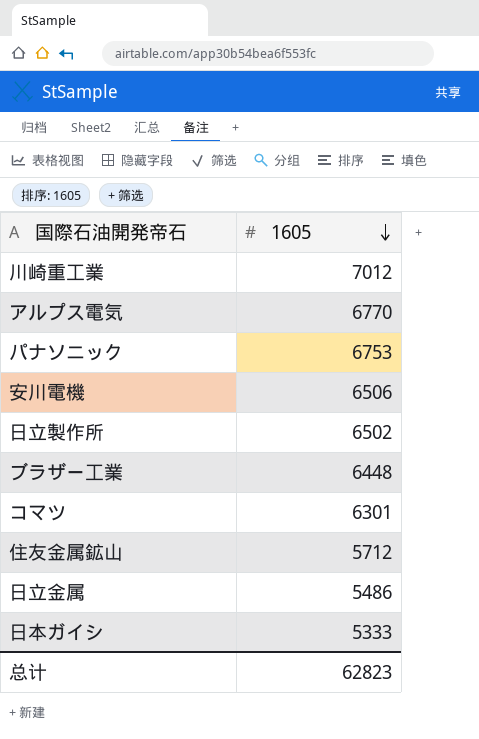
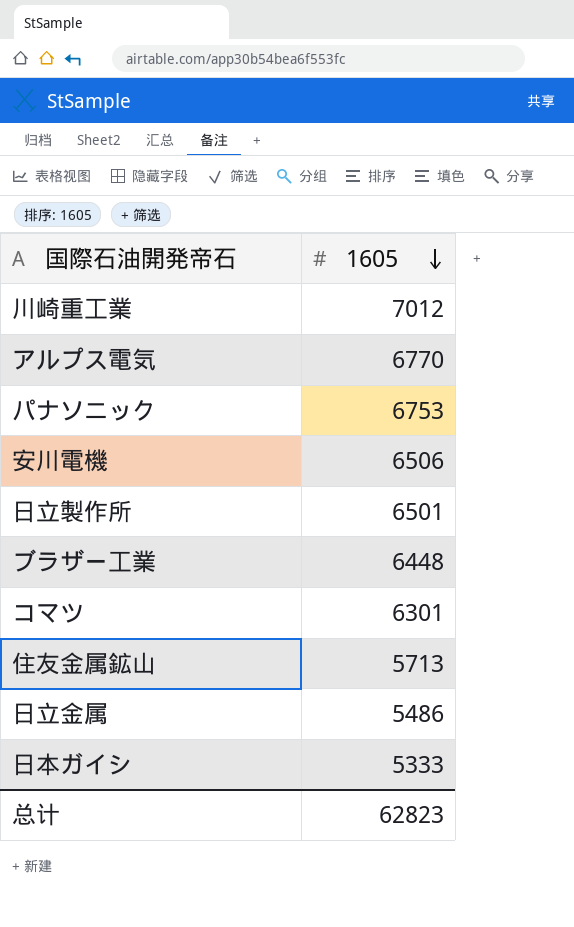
日立製作所 | 1605: 6502 -> 6501
住友金属鉱山 | 1605: 5712 -> 5713

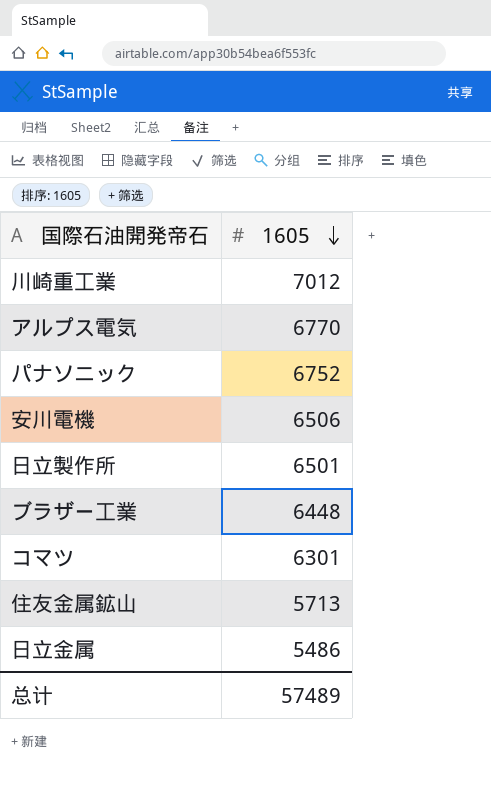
row 日本ガイシ: 5333 -> none
パナソニック | 1605: 6753 -> 6752
总计 | 1605: 62823 -> 57489

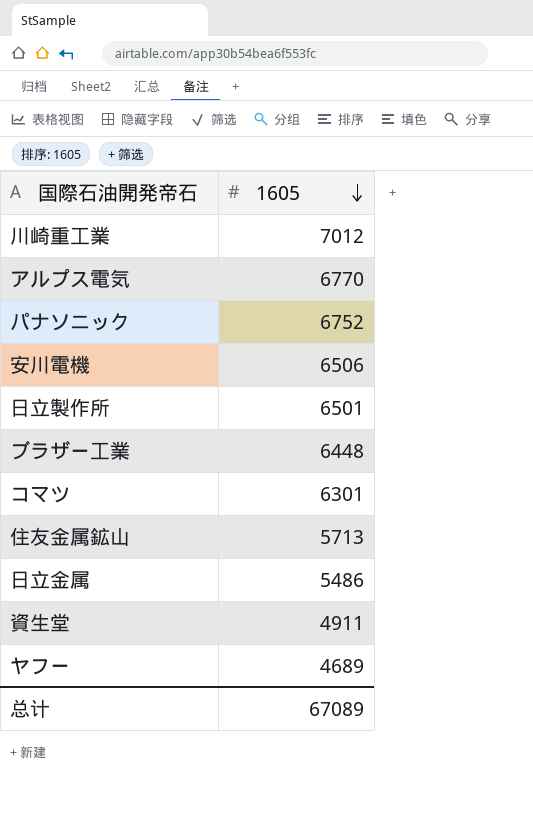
row 資生堂: none -> 4911
row ヤフー: none -> 4689
总计 | 1605: 57489 -> 67089

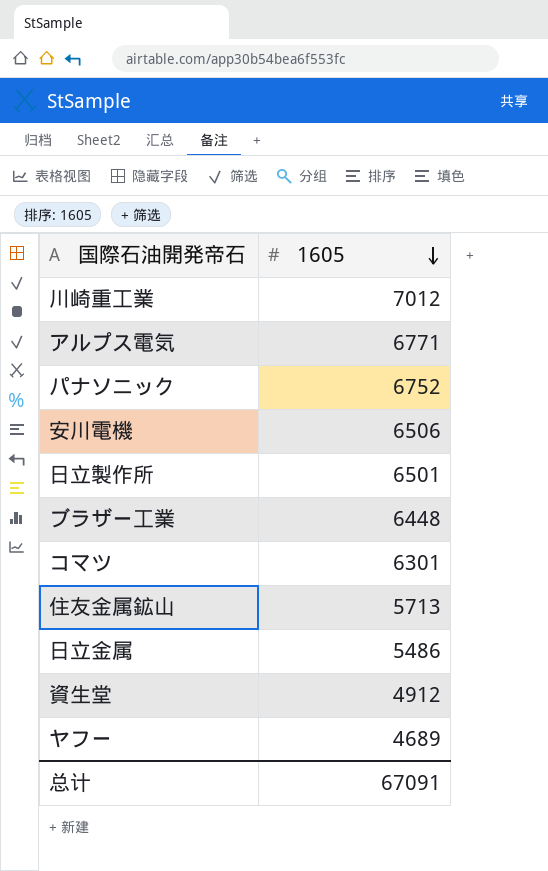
アルプス電気 | 1605: 6770 -> 6771
資生堂 | 1605: 4911 -> 4912
总计 | 1605: 67089 -> 67091

